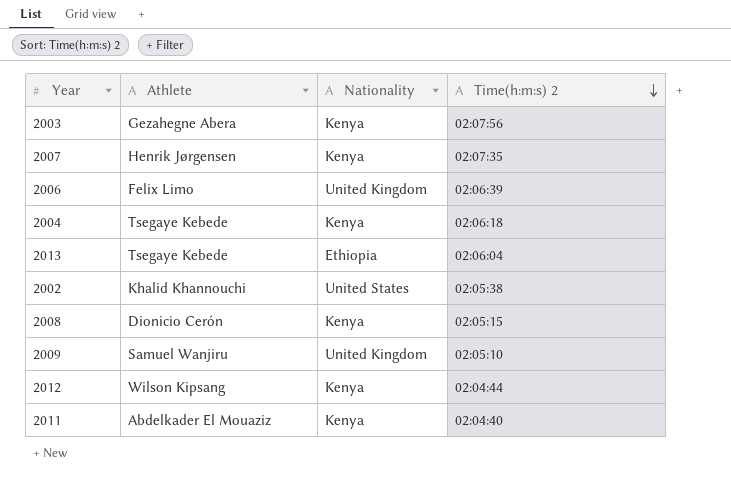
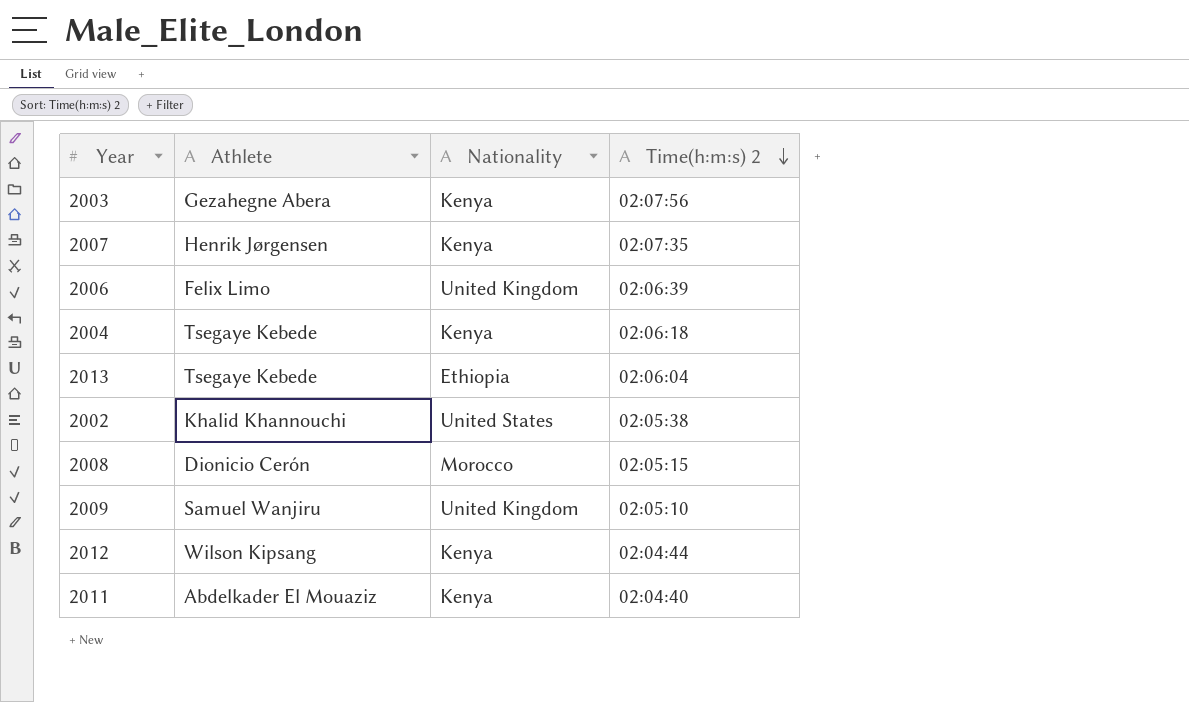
2008 | Nationality: Kenya -> Morocco

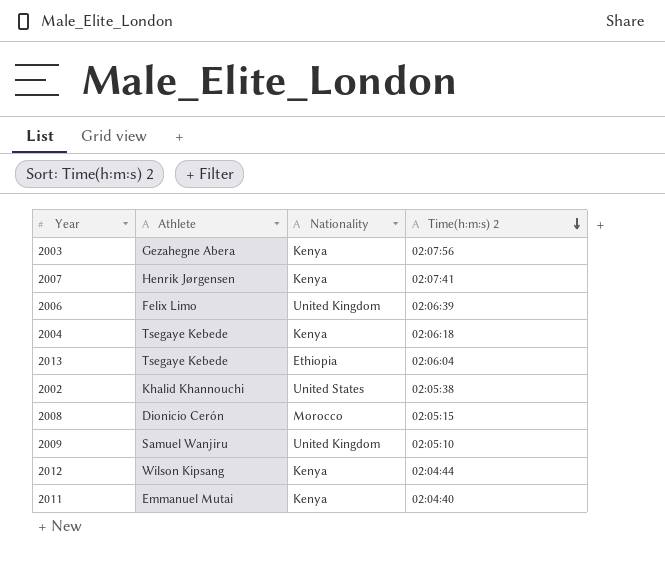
2007 | Time(h:m:s) 2: 02:07:35 -> 02:07:41
2011 | Athlete: Abdelkader El Mouaziz -> Emmanuel Mutai

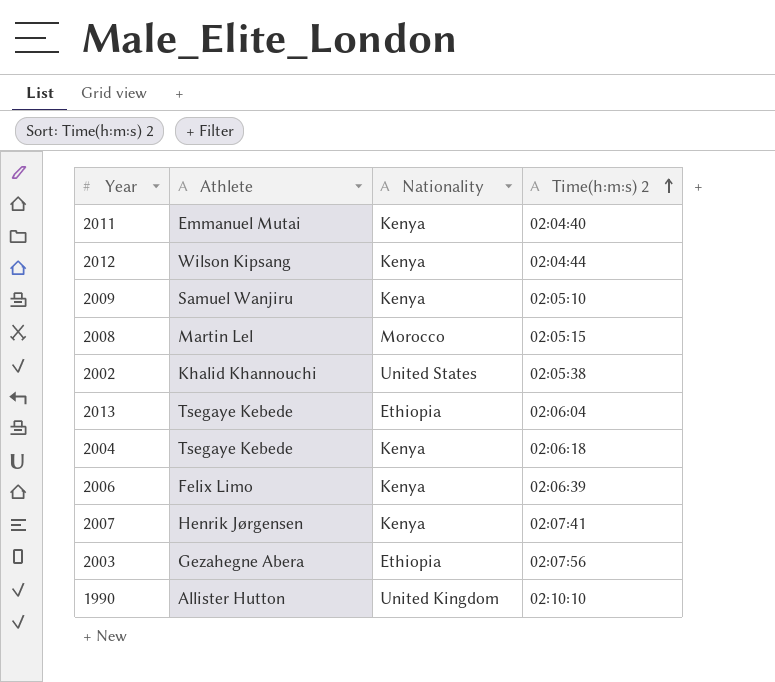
row order: Time(h:m:s) 2 descending -> Time(h:m:s) 2 ascending
2009 | Nationality: United Kingdom -> Kenya
2008 | Athlete: Dionicio Cerón -> Martin Lel
2006 | Nationality: United Kingdom -> Kenya
2003 | Nationality: Kenya -> Ethiopia
row 1990: none -> Allister Hutton | United Kingdom | 02:10:10

